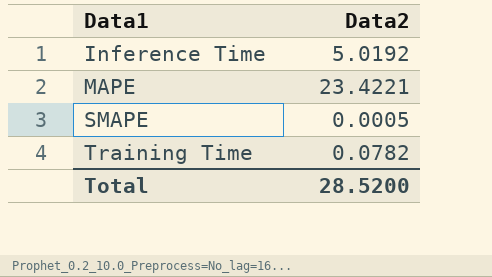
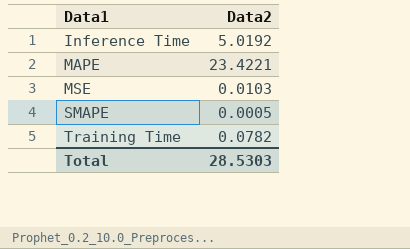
row MSE: none -> 0.0103
Total | Data2: 28.5200 -> 28.5303

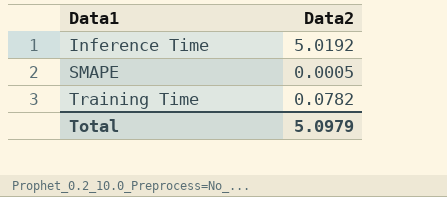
row MAPE: 23.4221 -> none
row MSE: 0.0103 -> none
Total | Data2: 28.5303 -> 5.0979

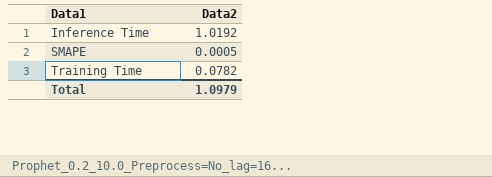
Inference Time | Data2: 5.0192 -> 1.0192
Total | Data2: 5.0979 -> 1.0979

